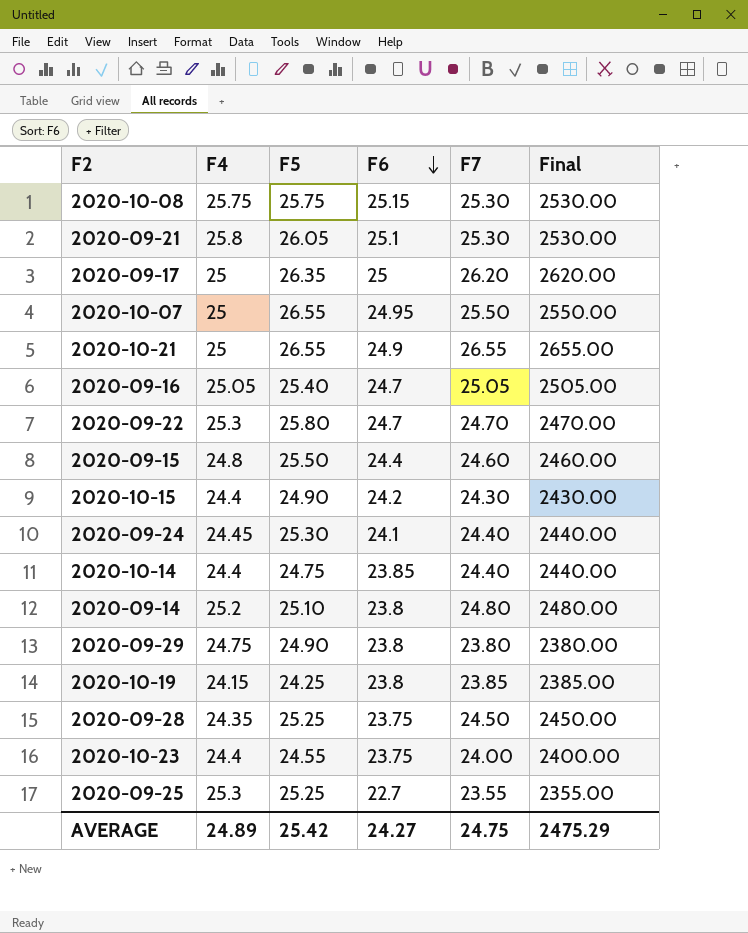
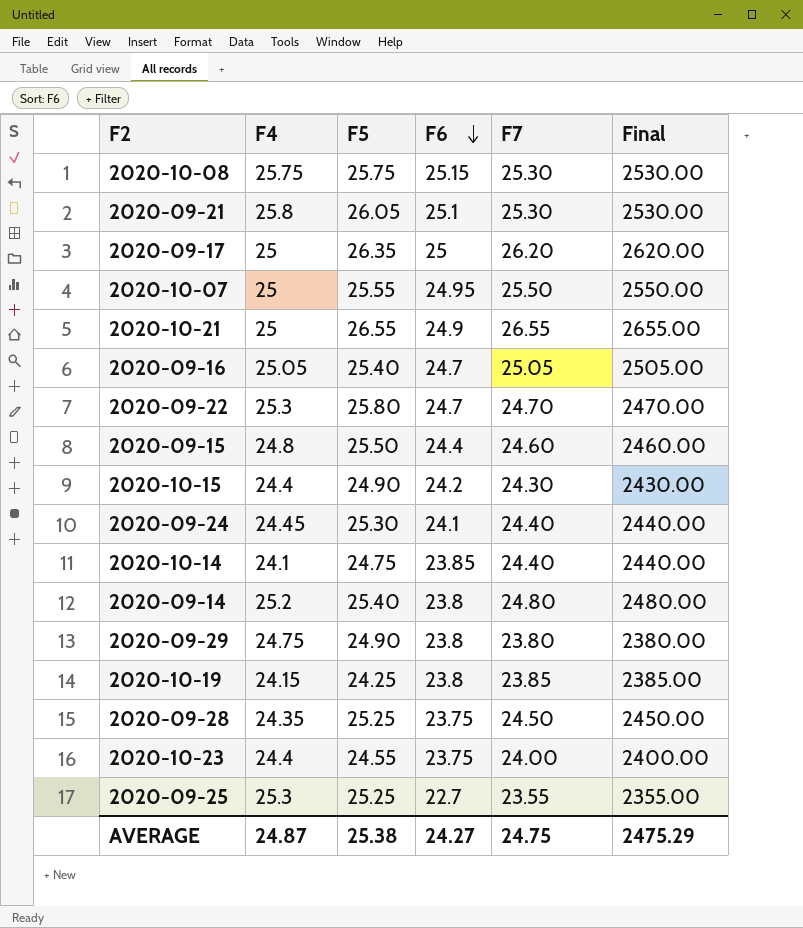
2020-10-07 | F5: 26.55 -> 25.55
2020-10-14 | F4: 24.4 -> 24.1
2020-09-14 | F5: 25.10 -> 25.40
AVERAGE | F4: 24.89 -> 24.87
AVERAGE | F5: 25.42 -> 25.38

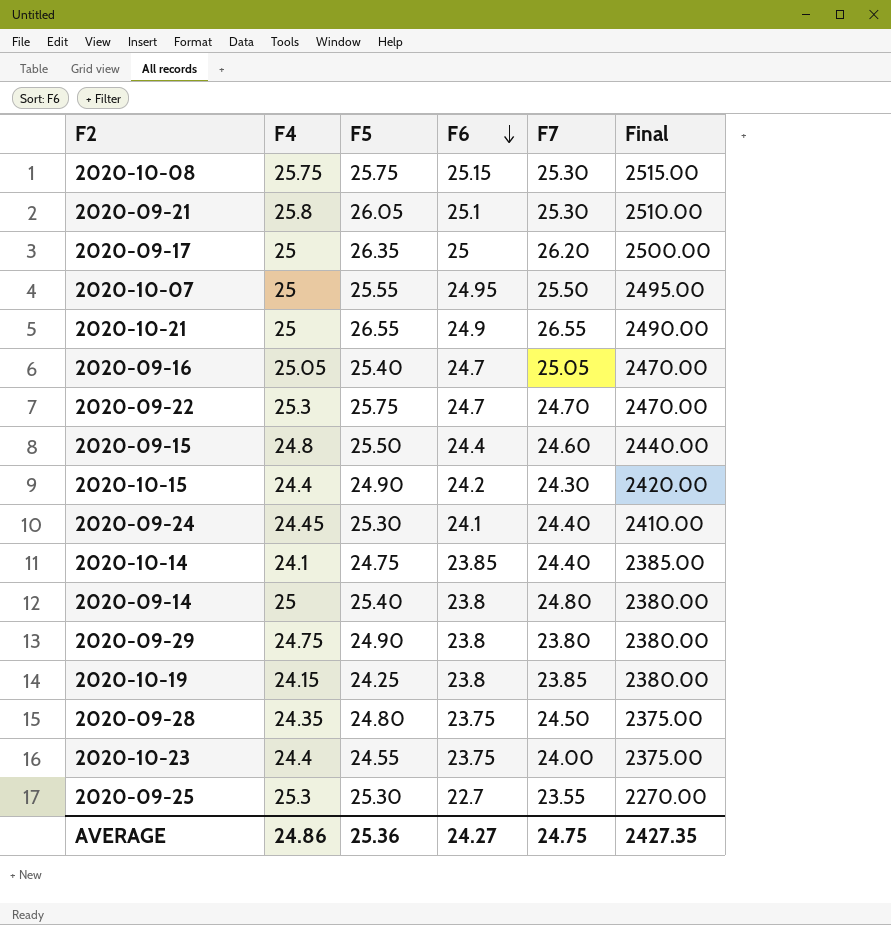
column Final | formula: [F7] * 100 -> [F6] * 100
2020-09-22 | F5: 25.80 -> 25.75
2020-09-14 | F4: 25.2 -> 25
2020-09-28 | F5: 25.25 -> 24.80
2020-09-25 | F5: 25.25 -> 25.30
AVERAGE | F4: 24.87 -> 24.86
AVERAGE | F5: 25.38 -> 25.36
AVERAGE | Final: 2475.29 -> 2427.35

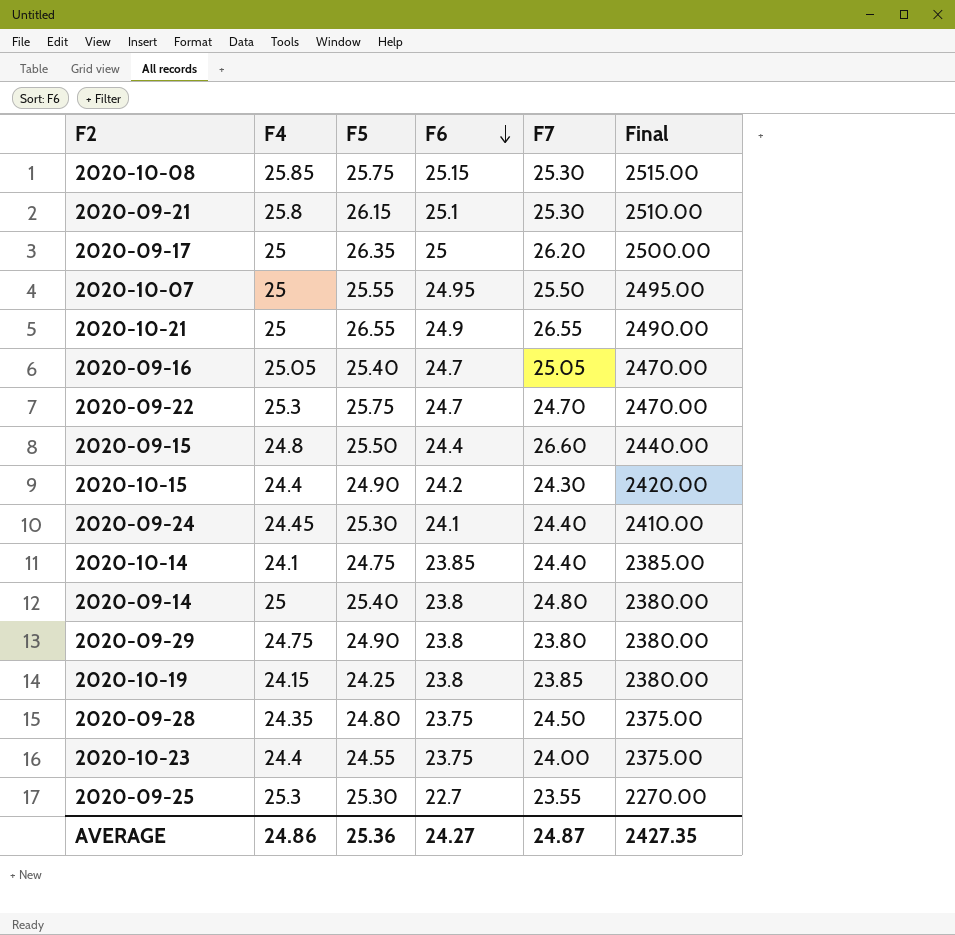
2020-10-08 | F4: 25.75 -> 25.85
2020-09-21 | F5: 26.05 -> 26.15
2020-09-15 | F7: 24.60 -> 26.60
AVERAGE | F7: 24.75 -> 24.87

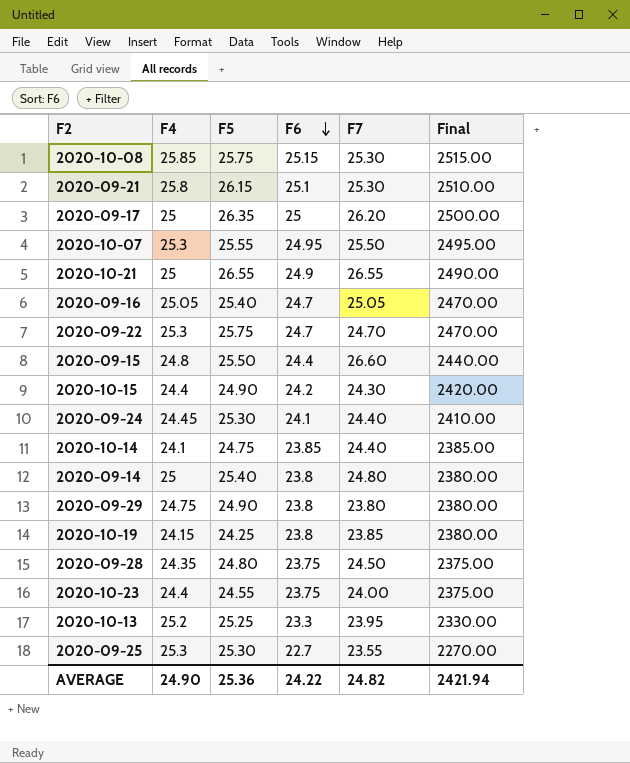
2020-10-07 | F4: 25 -> 25.3
row 2020-10-13: none -> 25.2 | 25.25 | 23.3 | 23.95 | 2330.00
AVERAGE | F4: 24.86 -> 24.90
AVERAGE | F6: 24.27 -> 24.22
AVERAGE | F7: 24.87 -> 24.82
AVERAGE | Final: 2427.35 -> 2421.94

